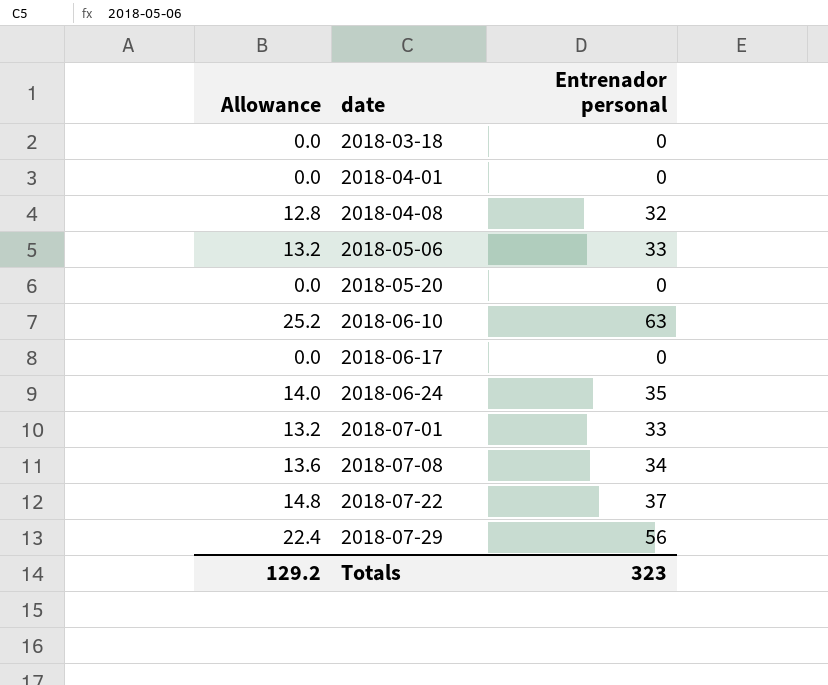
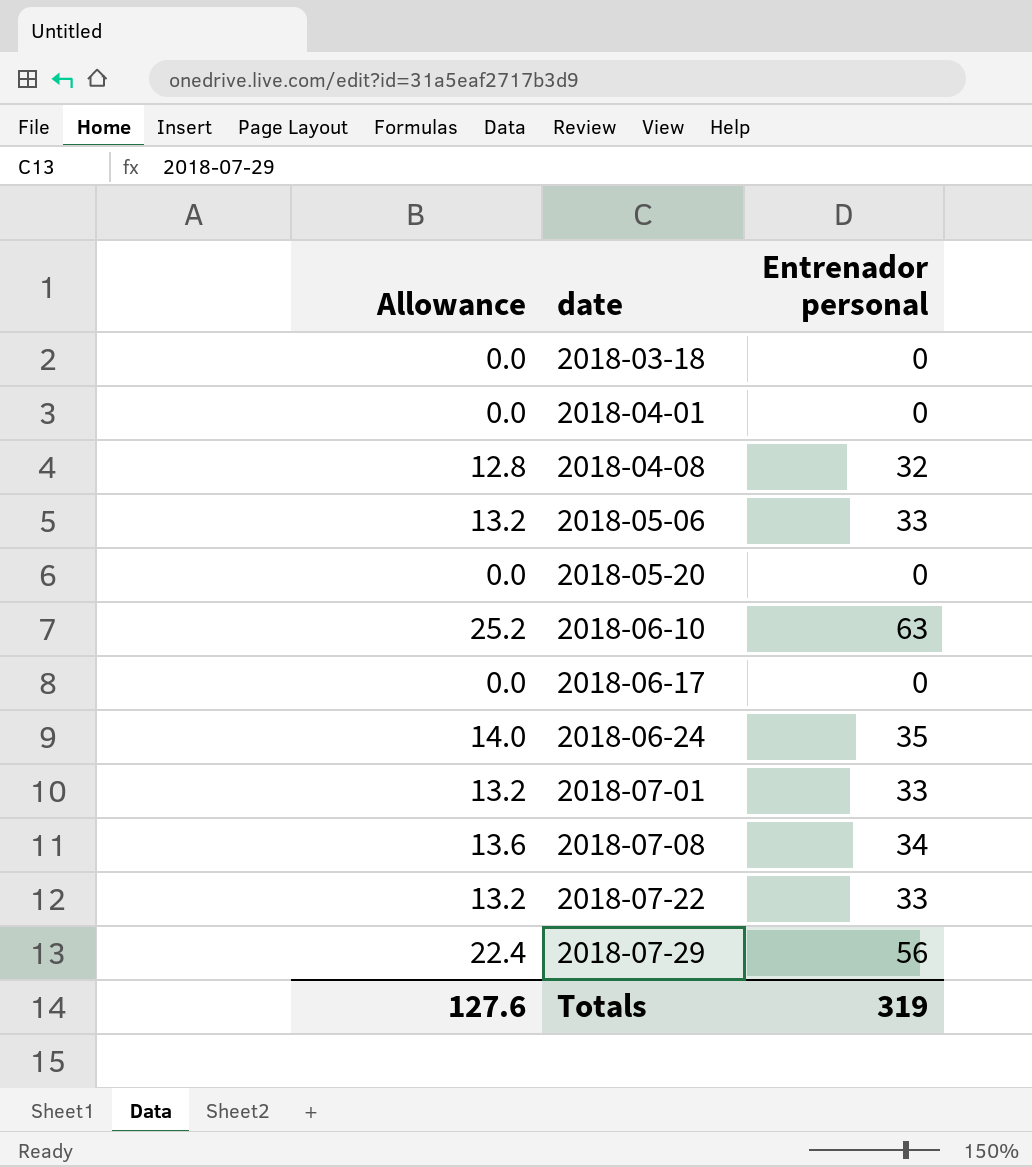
2018-07-22 | Allowance: 14.8 -> 13.2
2018-07-22 | Entrenador personal: 37 -> 33
Totals | Allowance: 129.2 -> 127.6
Totals | Entrenador personal: 323 -> 319

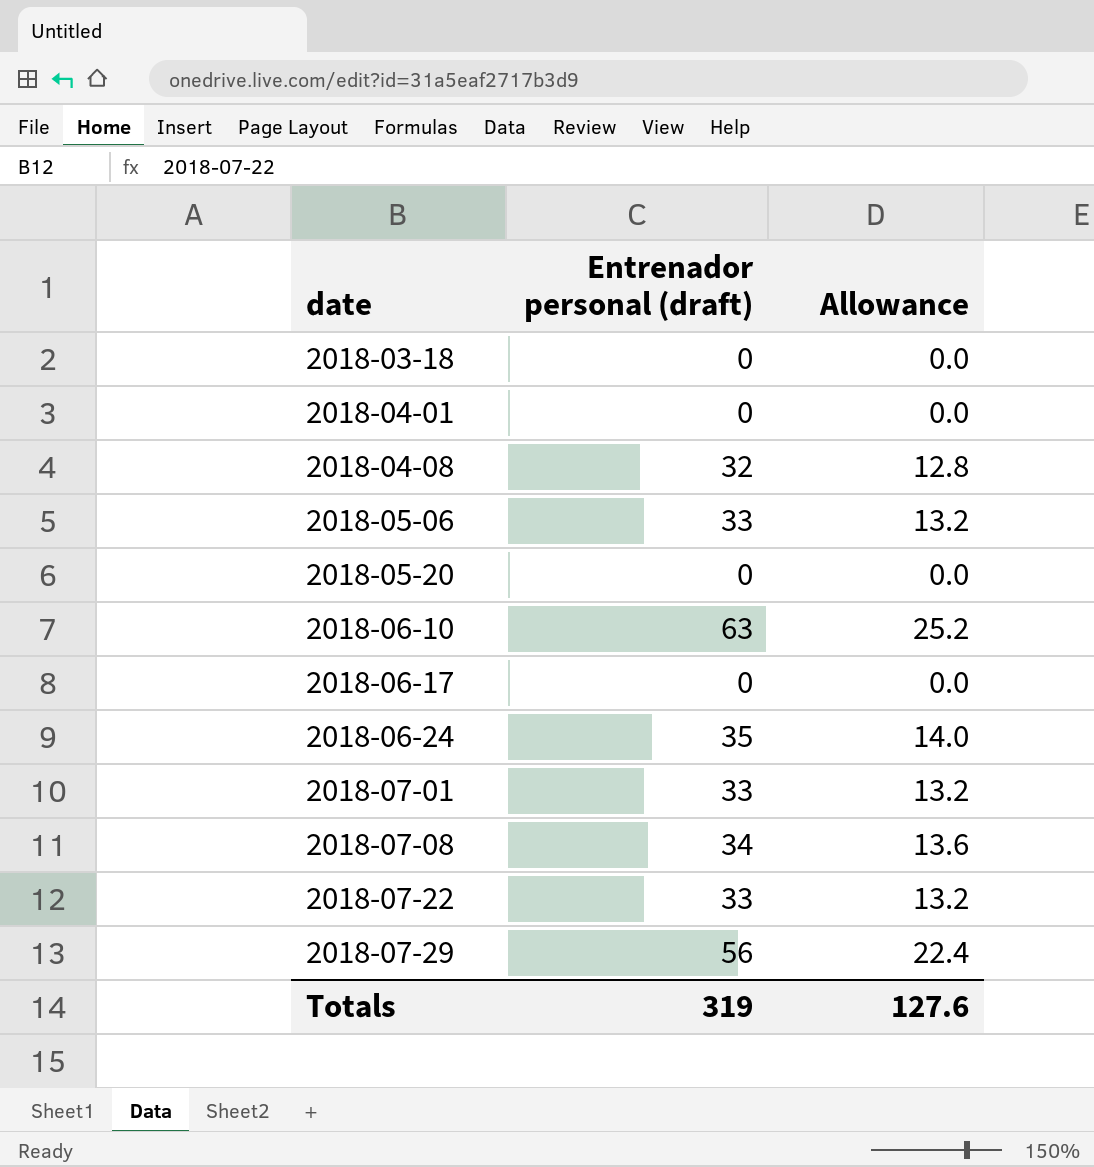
column name: Entrenador personal -> Entrenador personal (draft)
column Allowance | position: 1 -> 3

